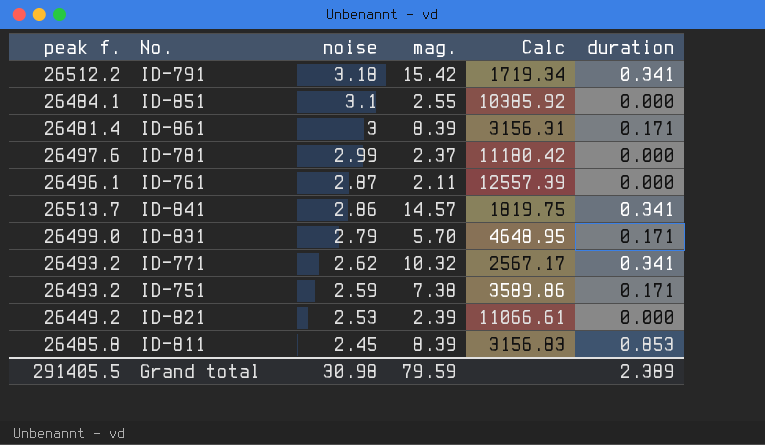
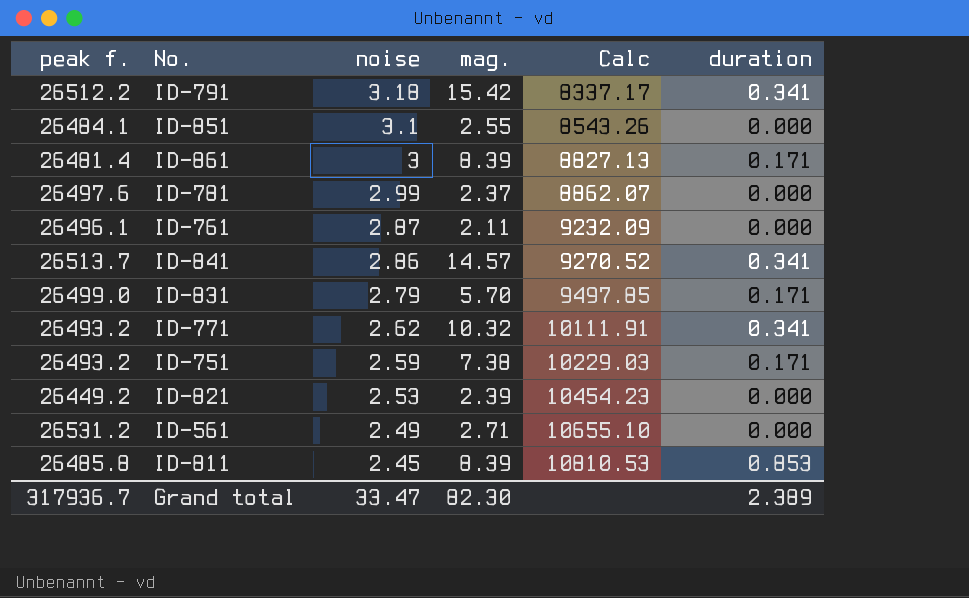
column Calc | formula: [peak f.] / [mag.] -> [peak f.] / [noise]
row ID-561: none -> 26531.2 | 2.49 | 2.71 | 10655.10 | 0.000
Grand total | peak f.: 291405.5 -> 317936.7
Grand total | noise: 30.98 -> 33.47
Grand total | mag.: 79.59 -> 82.30

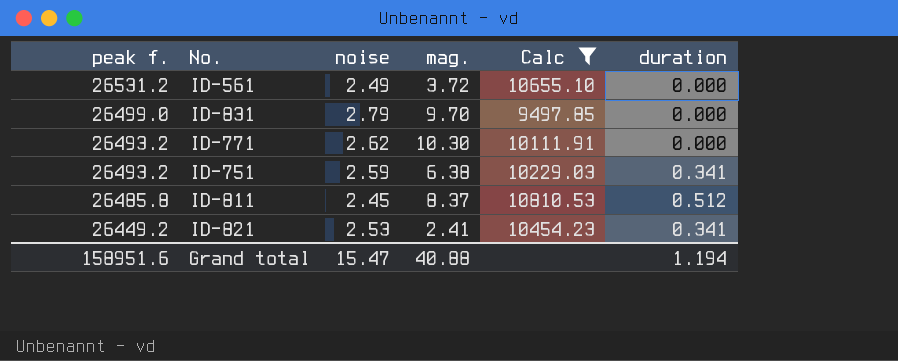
filter: none -> Calc >= 9497.85
row order: noise descending -> peak f. descending
ID-561 | mag.: 2.71 -> 3.72
ID-831 | mag.: 5.70 -> 9.70
ID-831 | duration: 0.171 -> 0.000
ID-771 | mag.: 10.32 -> 10.30
ID-771 | duration: 0.341 -> 0.000
ID-751 | mag.: 7.38 -> 6.38
ID-751 | duration: 0.171 -> 0.341
ID-811 | mag.: 8.39 -> 8.37
ID-811 | duration: 0.853 -> 0.512
ID-821 | mag.: 2.39 -> 2.41
ID-821 | duration: 0.000 -> 0.341
Grand total | peak f.: 317936.7 -> 158951.6
Grand total | noise: 33.47 -> 15.47
Grand total | mag.: 82.30 -> 40.88
Grand total | duration: 2.389 -> 1.194

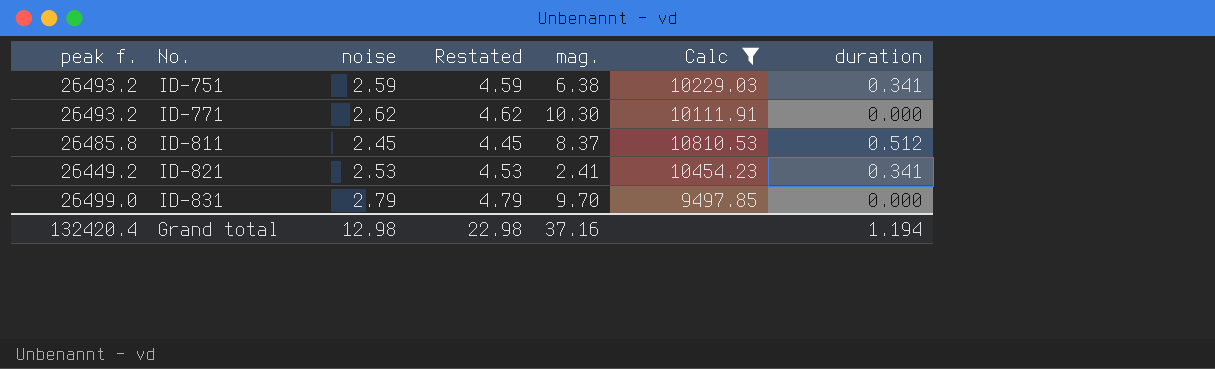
row order: peak f. descending -> No. ascending
column Restated | formula: none -> [noise] + 2
row ID-561: 26531.2 | 2.49 | 3.72 | 10655.10 | 0.000 -> none
Grand total | peak f.: 158951.6 -> 132420.4
Grand total | noise: 15.47 -> 12.98
Grand total | mag.: 40.88 -> 37.16

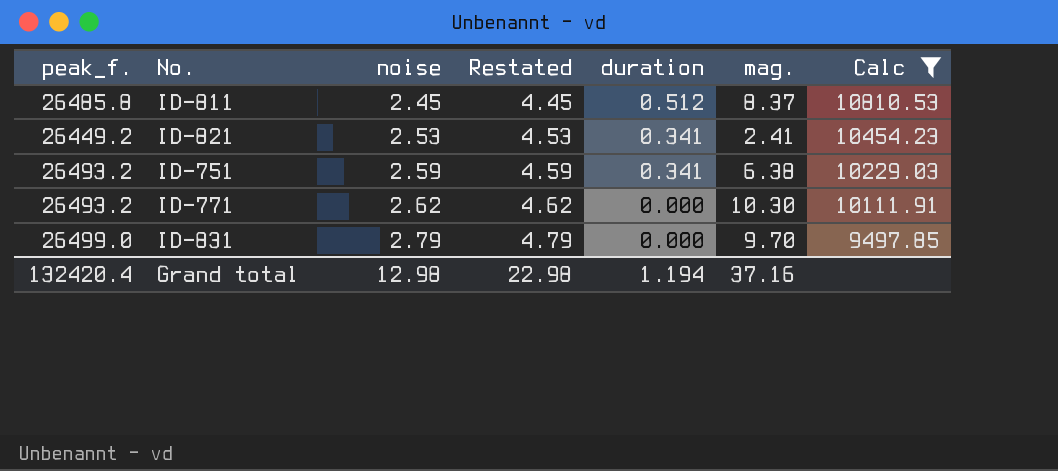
row order: No. ascending -> noise ascending
column name: peak f. -> peak_f.
column duration | position: 7 -> 5

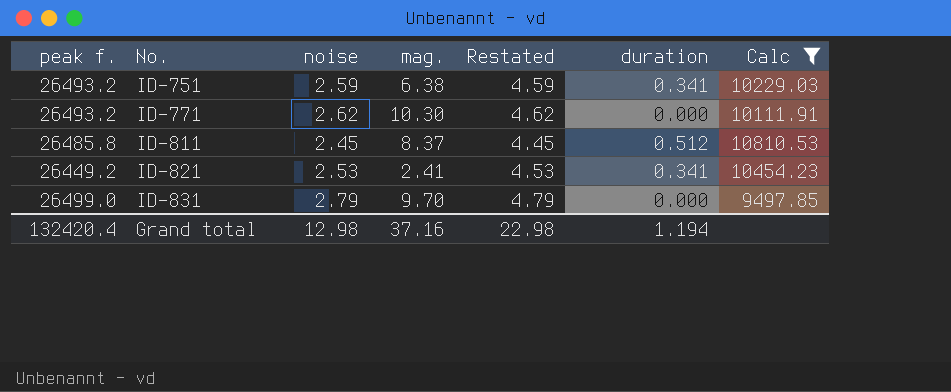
row order: noise ascending -> No. ascending
column name: peak_f. -> peak f.
column mag. | position: 6 -> 4

